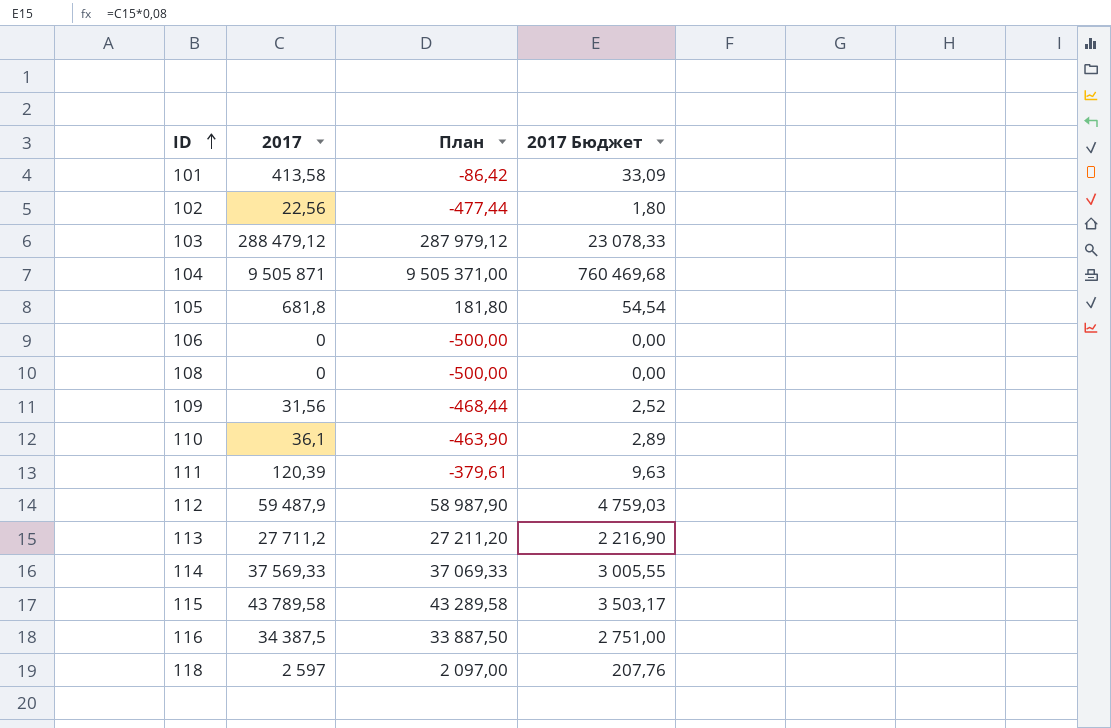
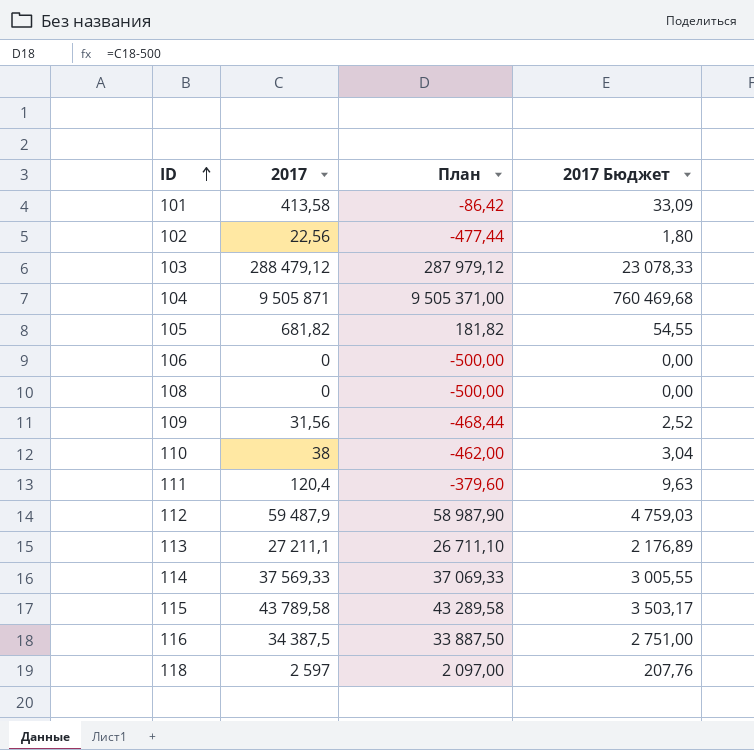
105 | 2017: 681,8 -> 681,82
105 | План: 181,80 -> 181,82
105 | 2017 Бюджет: 54,54 -> 54,55
110 | 2017: 36,1 -> 38
110 | План: -463,90 -> -462,00
110 | 2017 Бюджет: 2,89 -> 3,04
111 | 2017: 120,39 -> 120,4
111 | План: -379,61 -> -379,60
113 | 2017: 27 711,2 -> 27 211,1
113 | План: 27 211,20 -> 26 711,10
113 | 2017 Бюджет: 2 216,90 -> 2 176,89

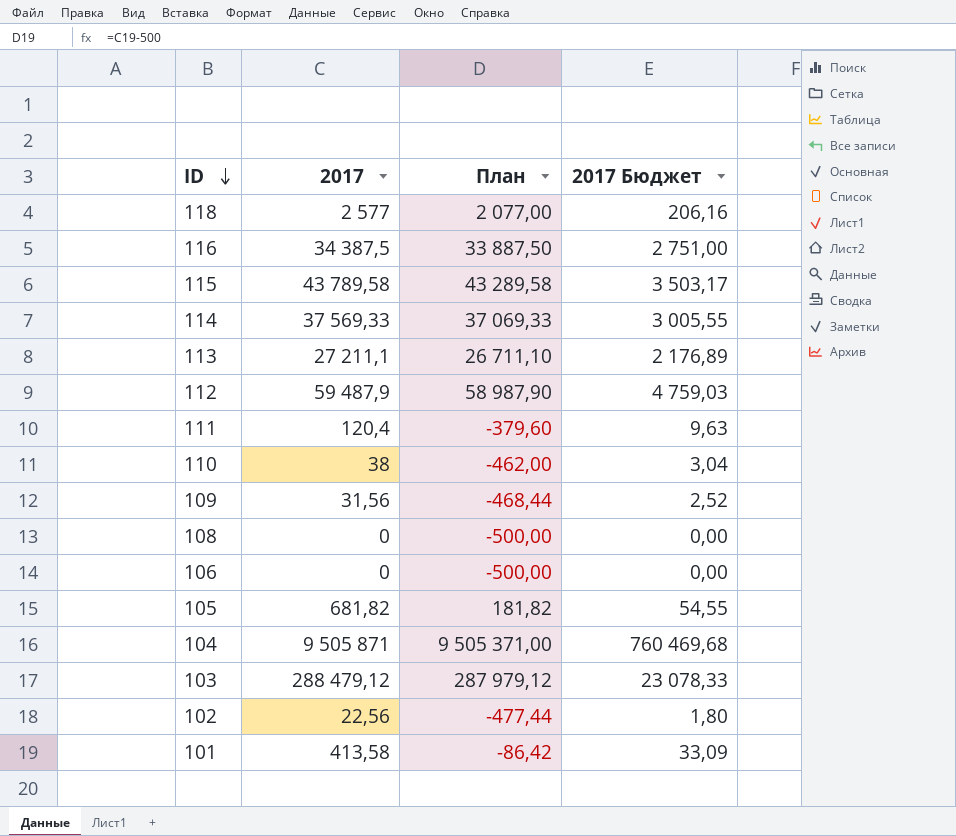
row order: ID ascending -> ID descending
118 | 2017: 2 597 -> 2 577
118 | План: 2 097,00 -> 2 077,00
118 | 2017 Бюджет: 207,76 -> 206,16

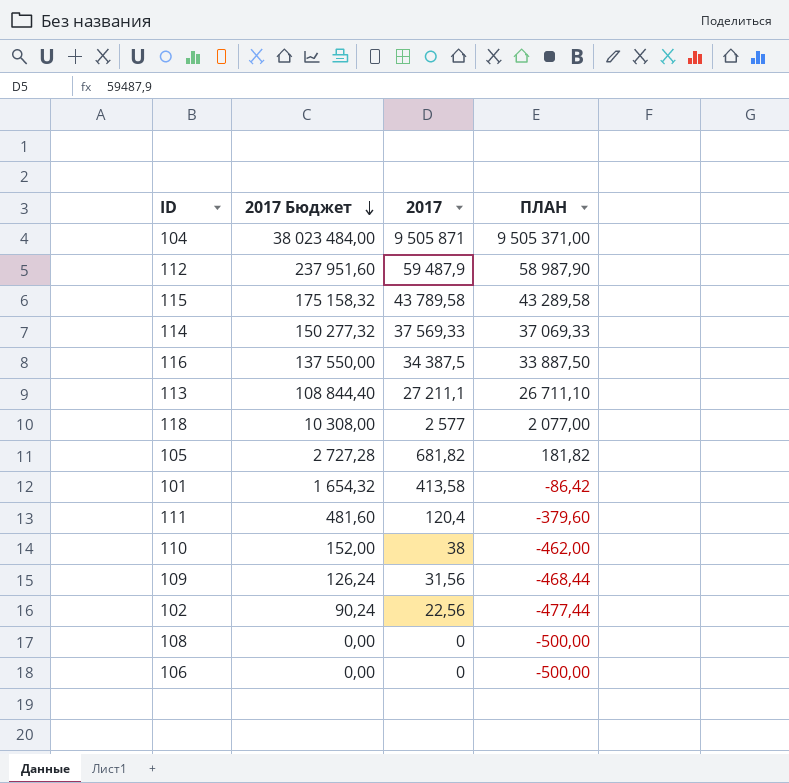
row order: ID descending -> 2017 Бюджет descending
column 2017 Бюджет | formula: [2017] * 0,08 -> [2017] * 4
column 2017 Бюджет | position: 4 -> 2
column name: План -> ПЛАН
row 103: 288 479,12 | 287 979,12 | 23 078,33 -> none

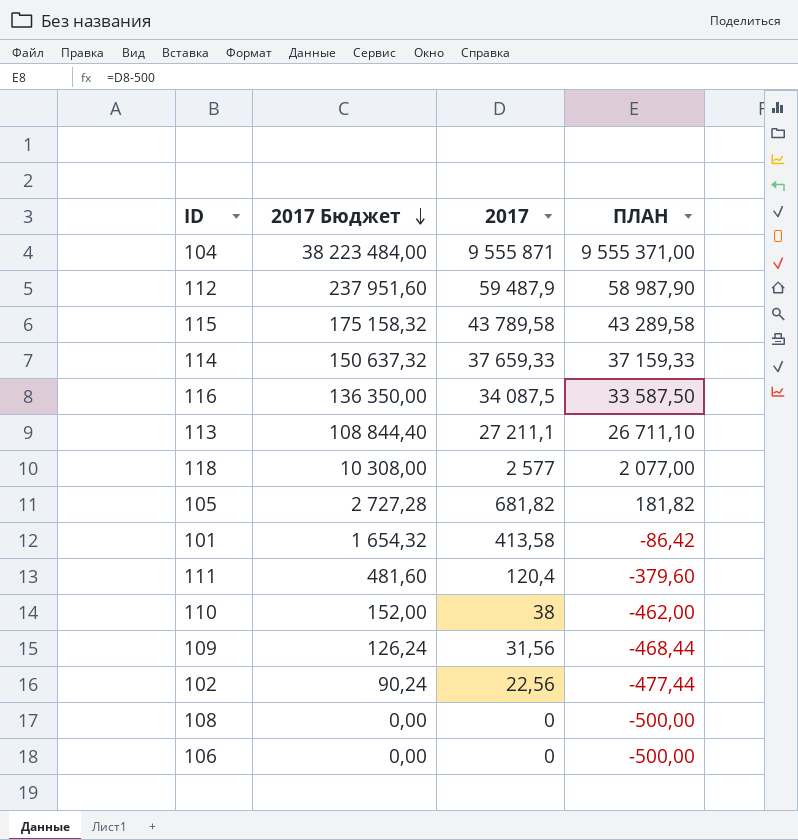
104 | 2017 Бюджет: 38 023 484,00 -> 38 223 484,00
104 | 2017: 9 505 871 -> 9 555 871
104 | ПЛАН: 9 505 371,00 -> 9 555 371,00
114 | 2017 Бюджет: 150 277,32 -> 150 637,32
114 | 2017: 37 569,33 -> 37 659,33
114 | ПЛАН: 37 069,33 -> 37 159,33
116 | 2017 Бюджет: 137 550,00 -> 136 350,00
116 | 2017: 34 387,5 -> 34 087,5
116 | ПЛАН: 33 887,50 -> 33 587,50

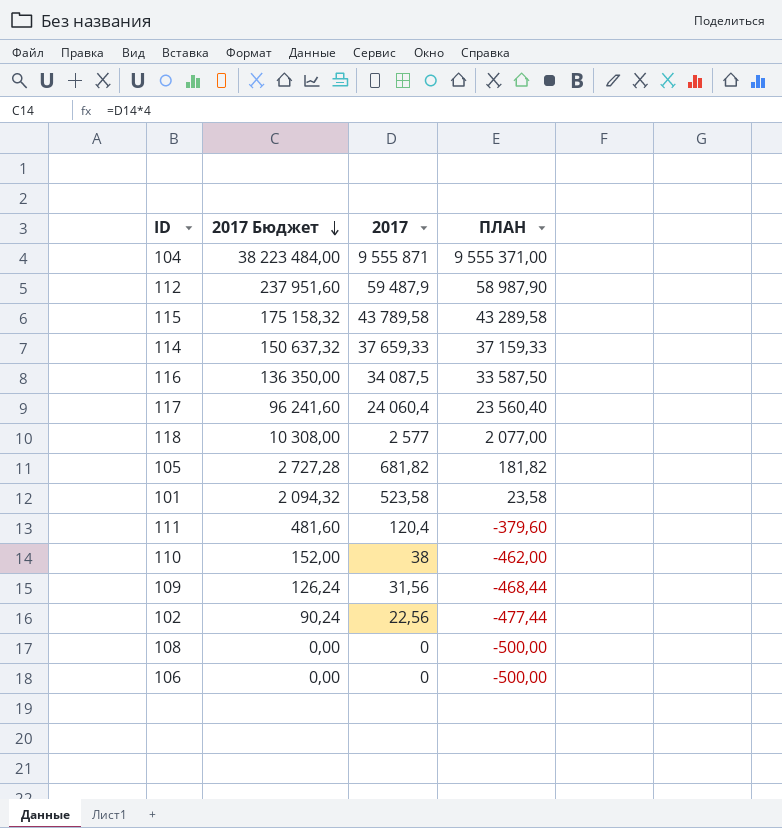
row 113: 108 844,40 | 27 211,1 | 26 711,10 -> none
row 117: none -> 96 241,60 | 24 060,4 | 23 560,40
101 | 2017 Бюджет: 1 654,32 -> 2 094,32
101 | 2017: 413,58 -> 523,58
101 | ПЛАН: -86,42 -> 23,58

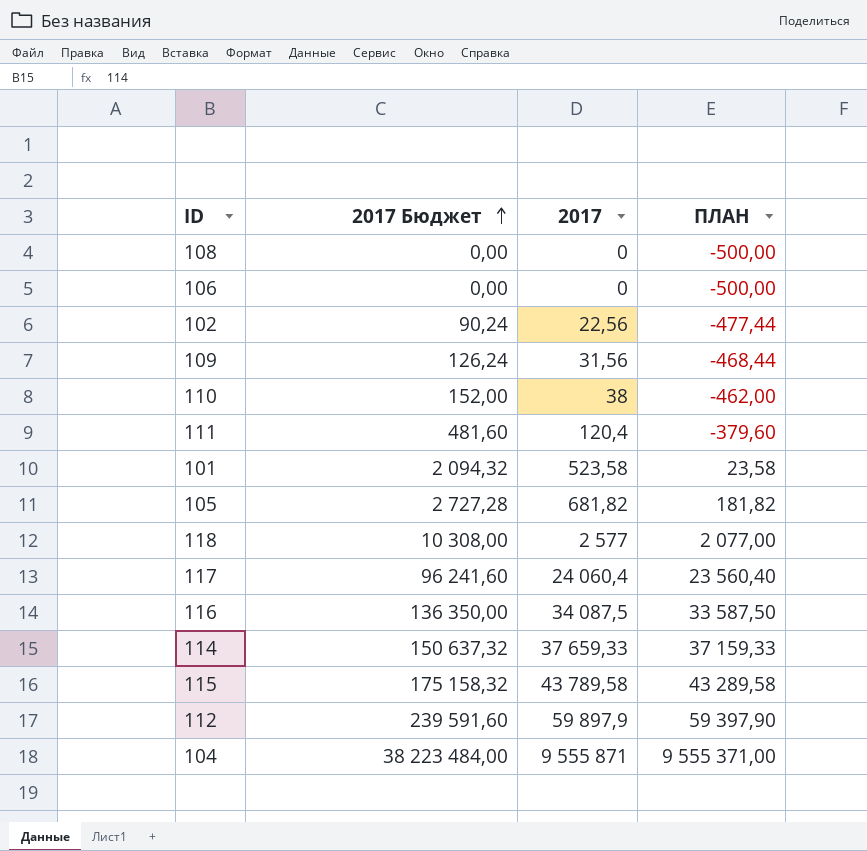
row order: 2017 Бюджет descending -> 2017 Бюджет ascending
112 | 2017 Бюджет: 237 951,60 -> 239 591,60
112 | 2017: 59 487,9 -> 59 897,9
112 | ПЛАН: 58 987,90 -> 59 397,90

